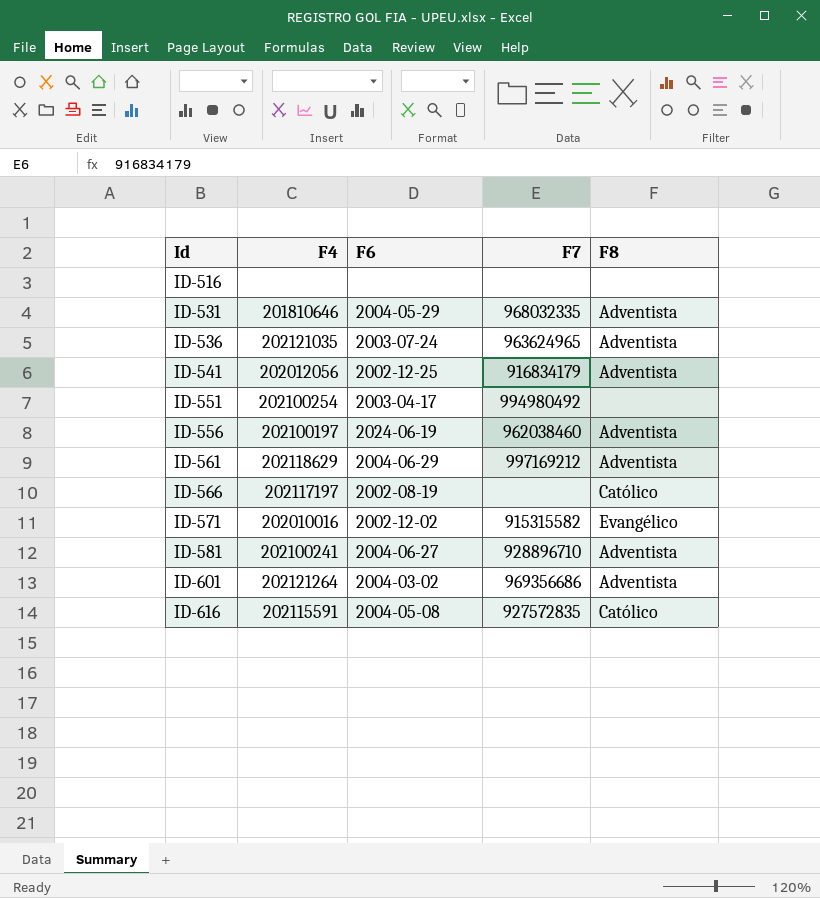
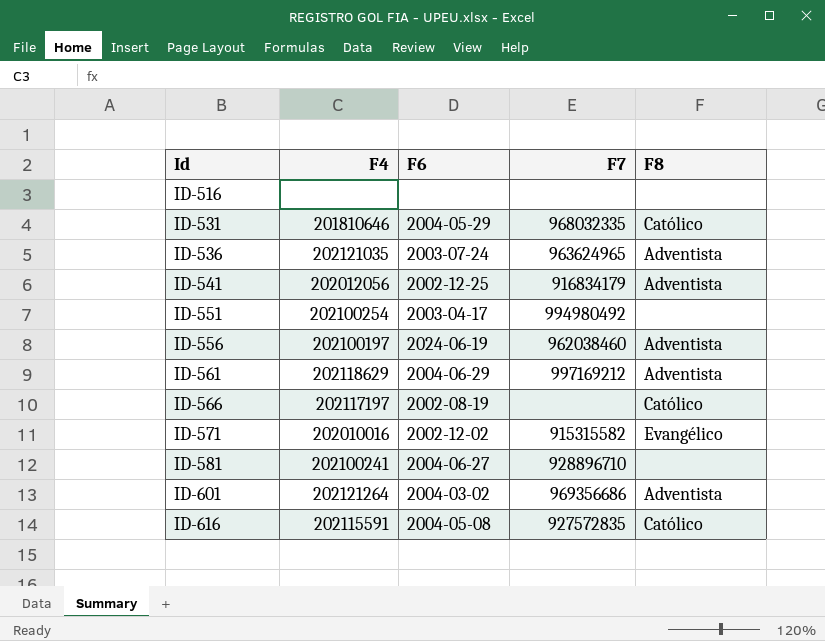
ID-531 | F8: Adventista -> Católico
ID-581 | F8: Adventista -> none

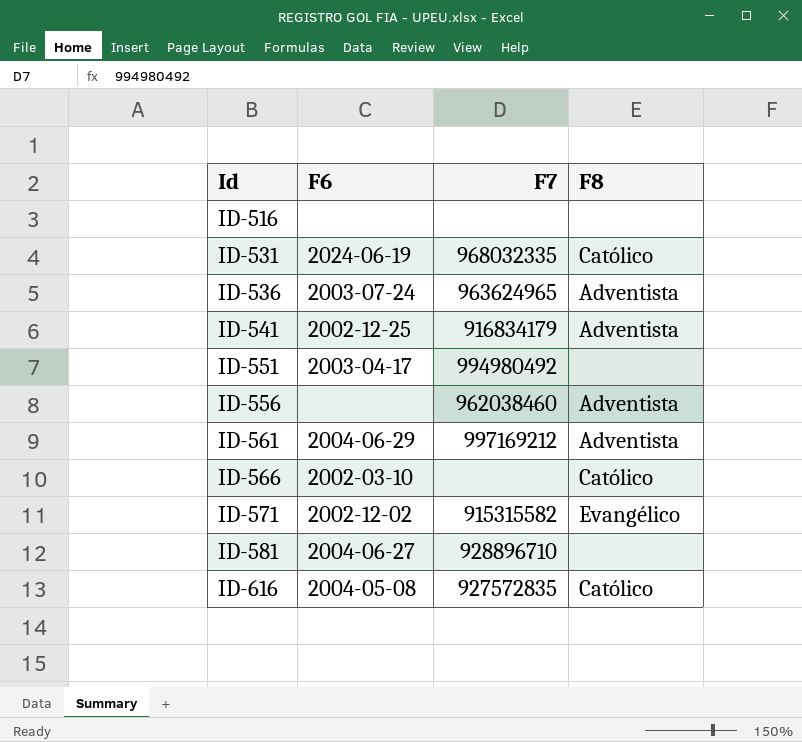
column F4 | position: 2 -> none
row ID-601: 202121264 | 2004-03-02 | 969356686 | Adventista -> none
ID-531 | F6: 2004-05-29 -> 2024-06-19
ID-556 | F6: 2024-06-19 -> none
ID-566 | F6: 2002-08-19 -> 2002-03-10

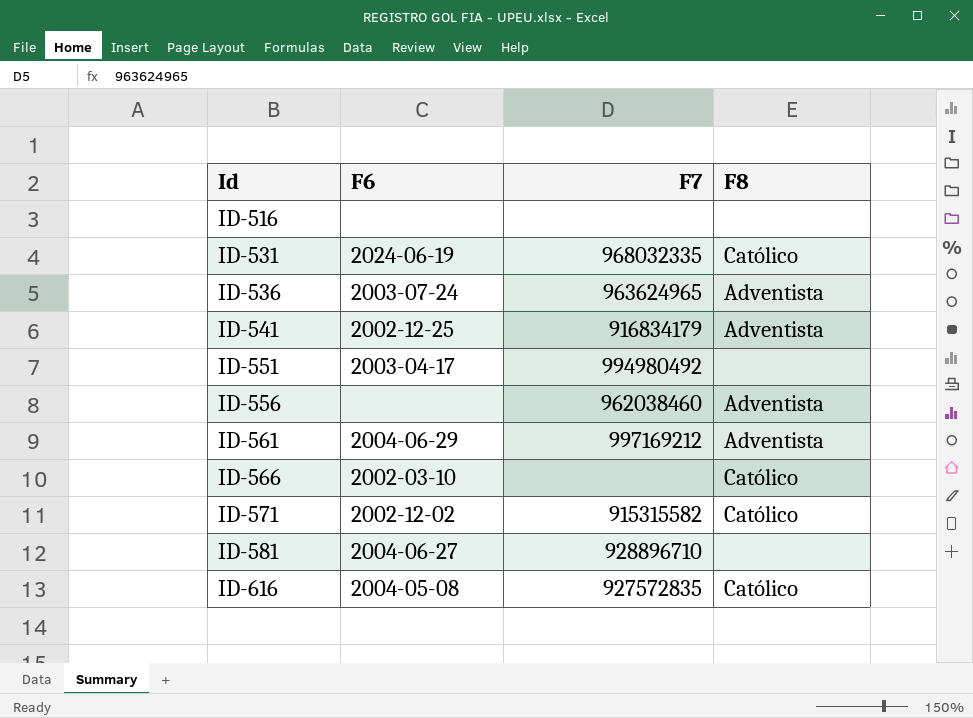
ID-571 | F8: Evangélico -> Católico

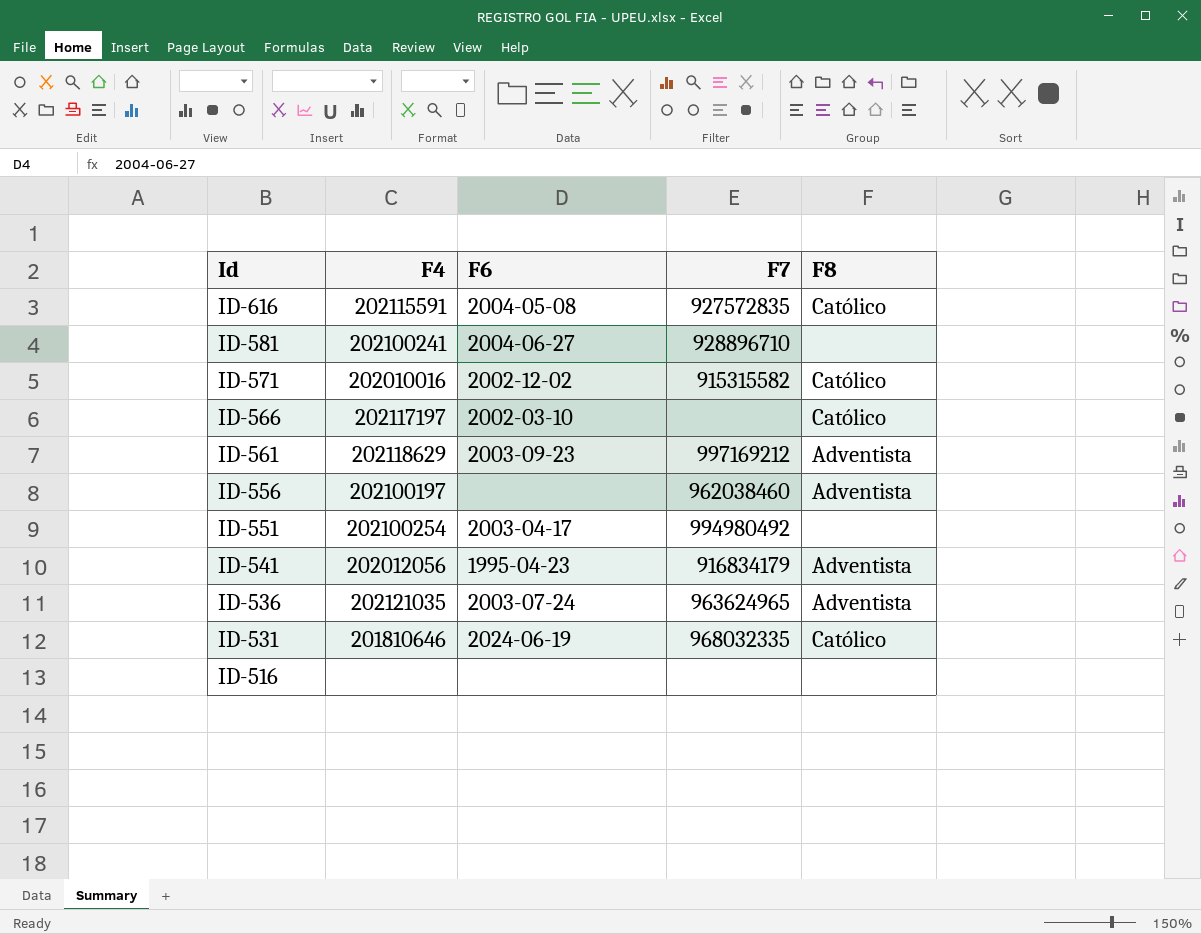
row order: Id ascending -> Id descending
column F4 | position: none -> 2
ID-561 | F6: 2004-06-29 -> 2003-09-23
ID-541 | F6: 2002-12-25 -> 1995-04-23

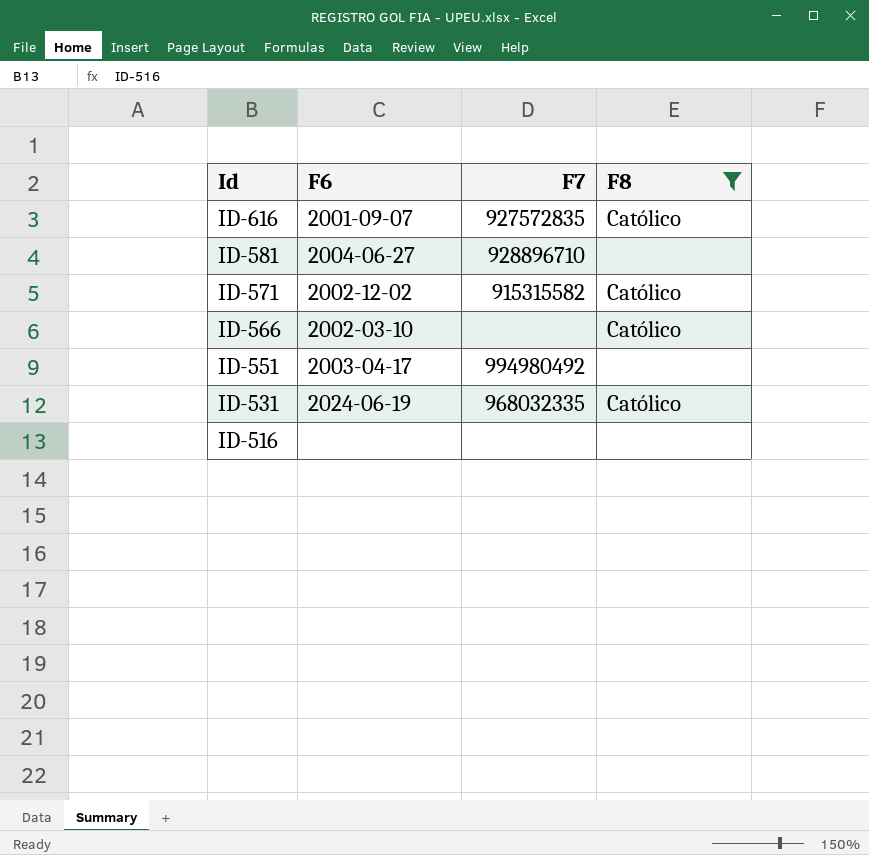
filter: none -> F8 != Adventista
column F4 | position: 2 -> none
ID-616 | F6: 2004-05-08 -> 2001-09-07

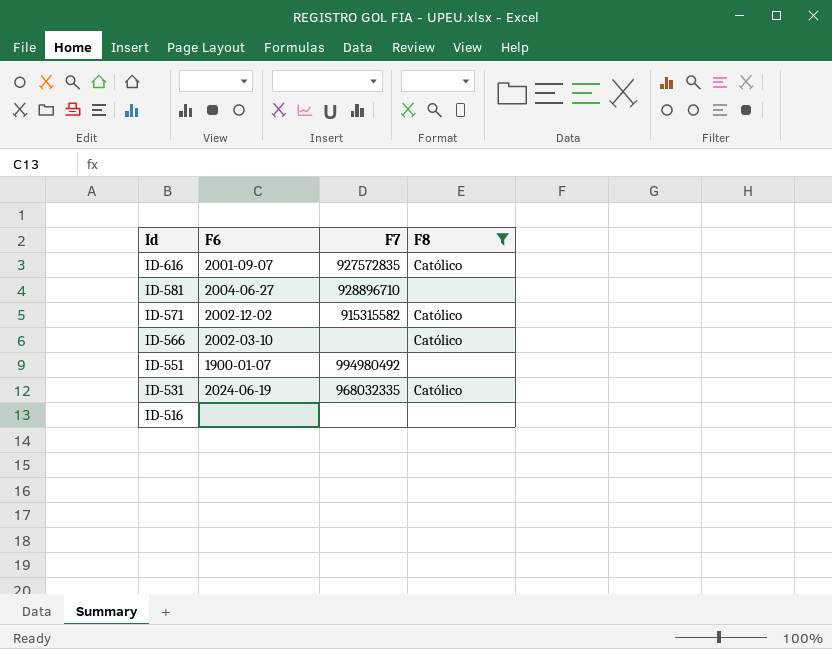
ID-551 | F6: 2003-04-17 -> 1900-01-07

